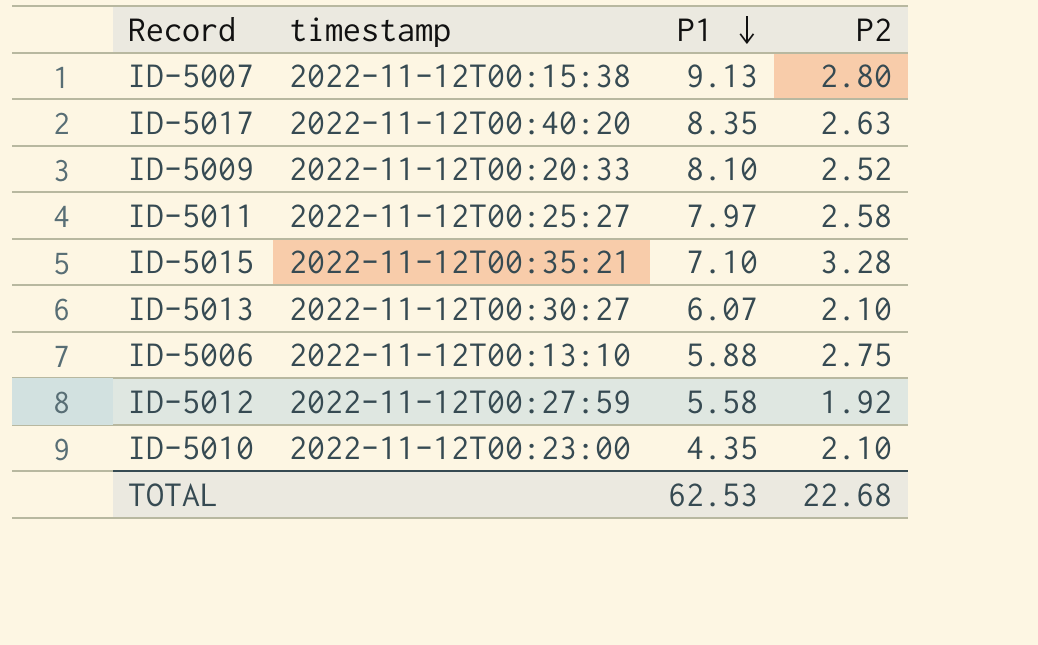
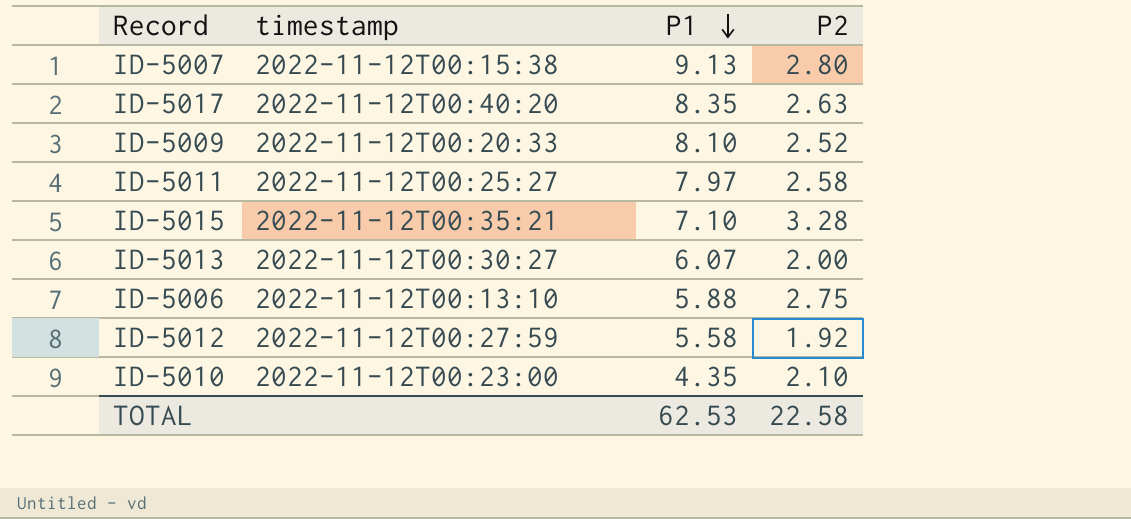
ID-5013 | P2: 2.10 -> 2.00
TOTAL | P2: 22.68 -> 22.58

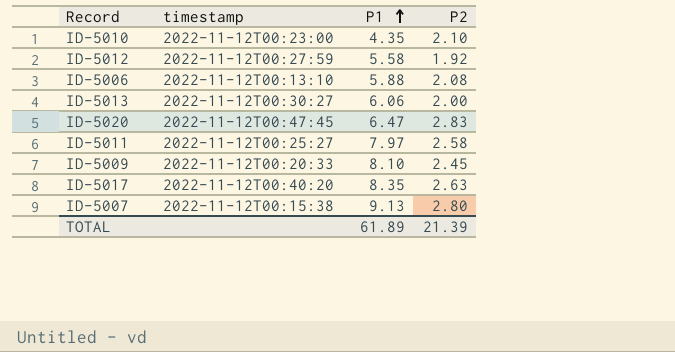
row order: P1 descending -> P1 ascending
row ID-5015: 2022-11-12T00:35:21 | 7.10 | 3.28 -> none
ID-5006 | P2: 2.75 -> 2.08
ID-5013 | P1: 6.07 -> 6.06
row ID-5020: none -> 2022-11-12T00:47:45 | 6.47 | 2.83
ID-5009 | P2: 2.52 -> 2.45
TOTAL | P1: 62.53 -> 61.89
TOTAL | P2: 22.58 -> 21.39

